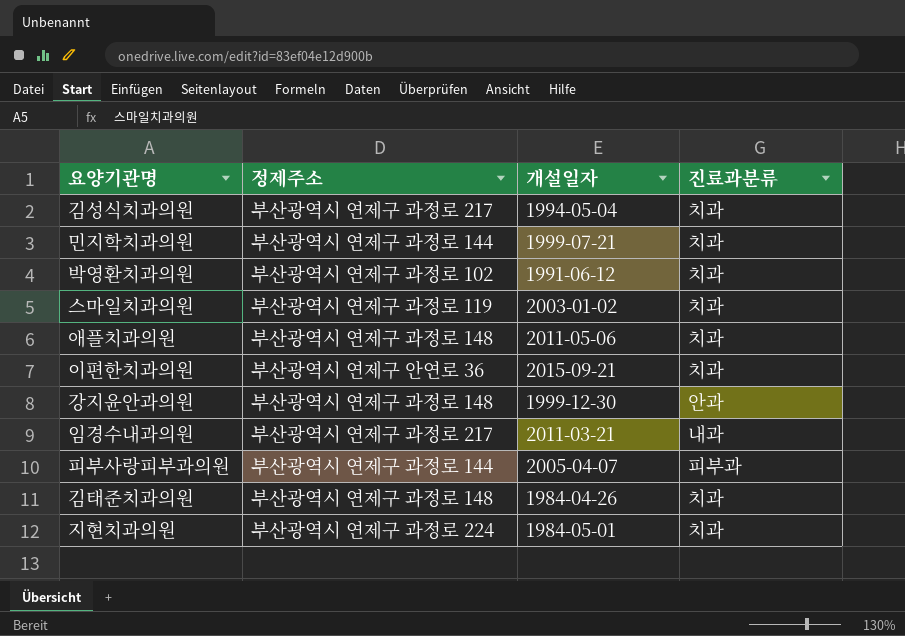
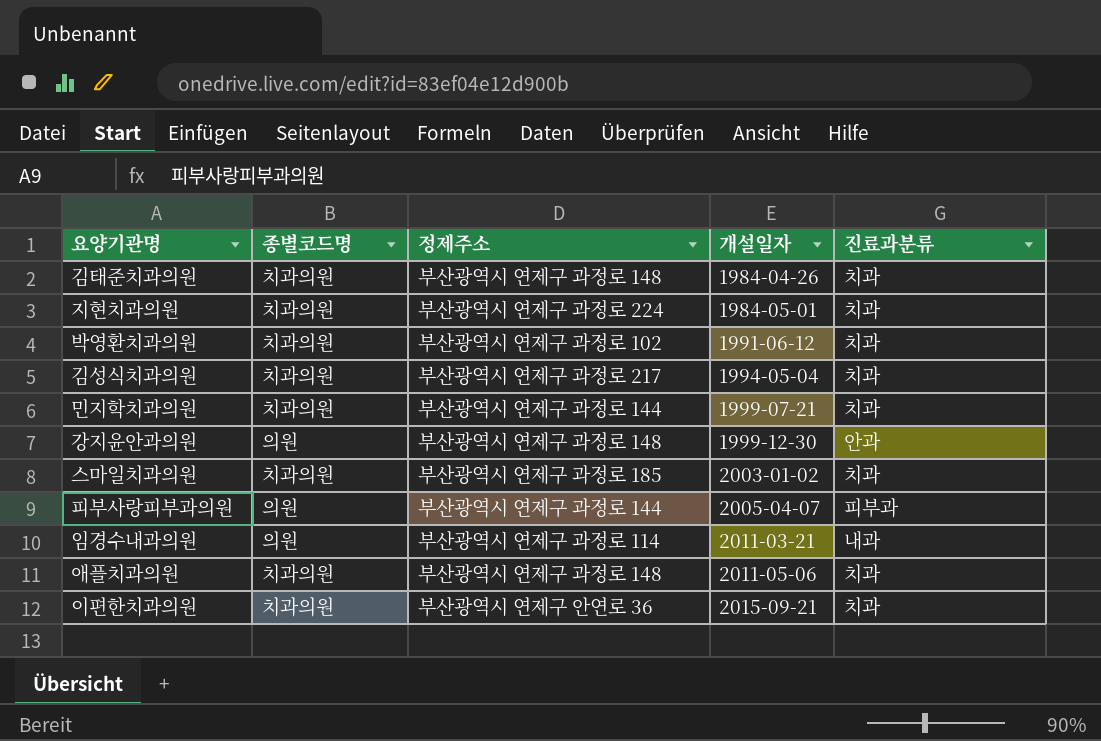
row order: none -> 개설일자 ascending
column 종별코드명 | position: none -> 2
스마일치과의원 | 정제주소: 부산광역시 연제구 과정로 119 -> 부산광역시 연제구 과정로 185
임경수내과의원 | 정제주소: 부산광역시 연제구 과정로 217 -> 부산광역시 연제구 과정로 114

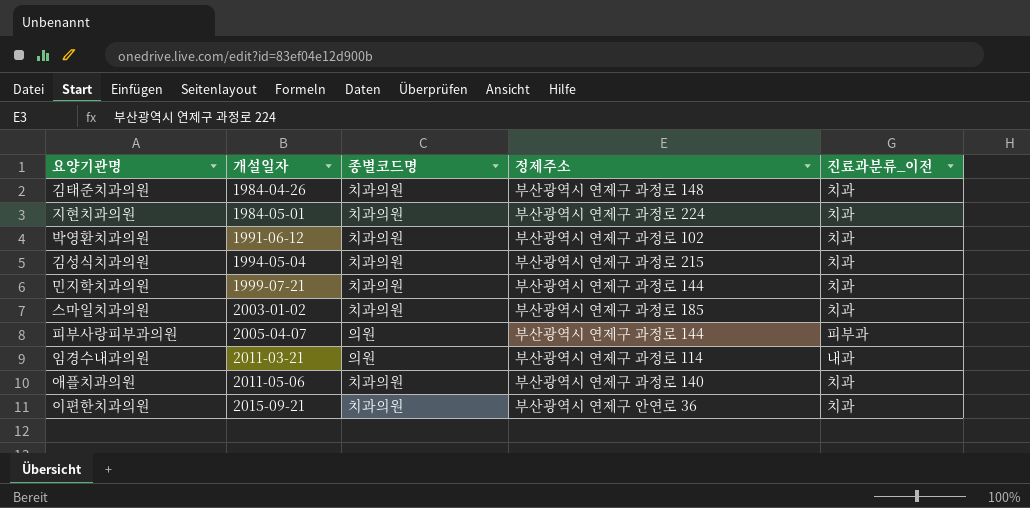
column 개설일자 | position: 4 -> 2
column name: 진료과분류 -> 진료과분류_이전
row 강지윤안과의원: 의원 | 부산광역시 연제구 과정로 148 | 1999-12-30 | 안과 -> none
김성식치과의원 | 정제주소: 부산광역시 연제구 과정로 217 -> 부산광역시 연제구 과정로 215
애플치과의원 | 정제주소: 부산광역시 연제구 과정로 148 -> 부산광역시 연제구 과정로 140

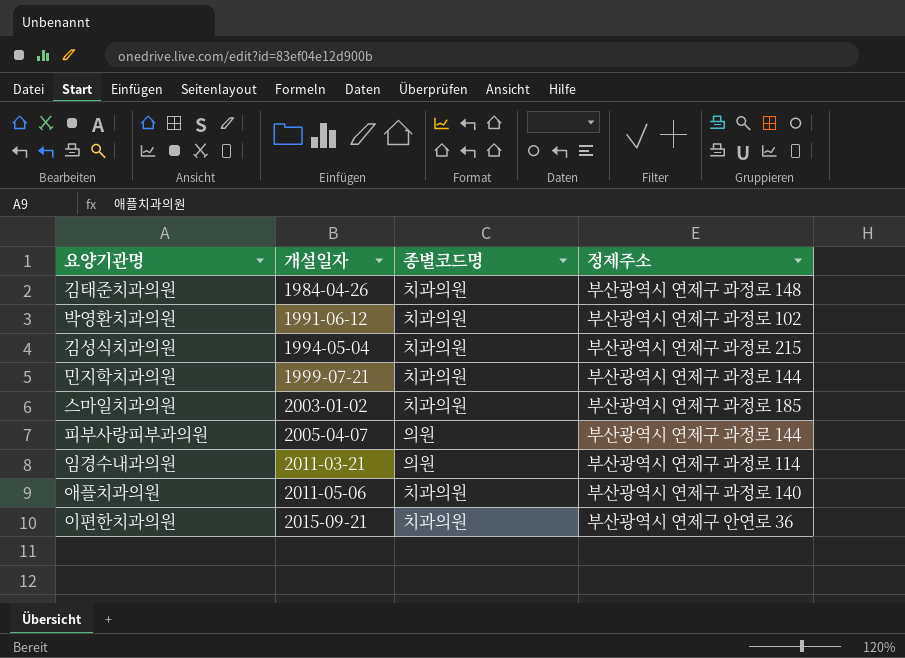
column 진료과분류_이전 | position: 5 -> none
row 지현치과의원: 1984-05-01 | 치과의원 | 부산광역시 연제구 과정로 224 | 치과 -> none

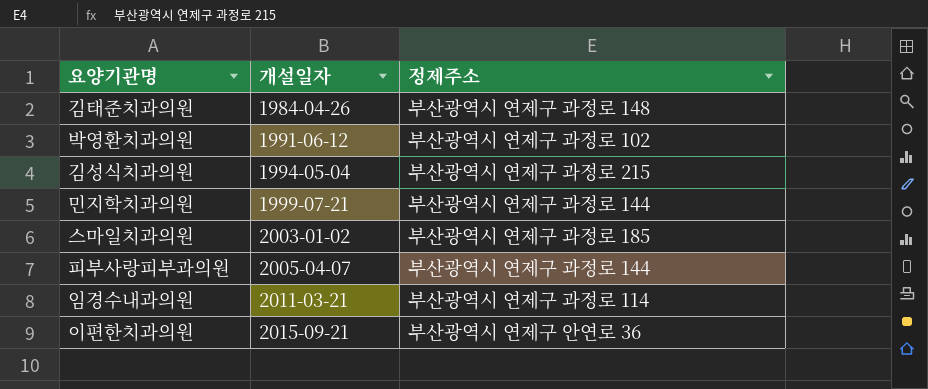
column 종별코드명 | position: 3 -> none
row 애플치과의원: 2011-05-06 | 치과의원 | 부산광역시 연제구 과정로 140 -> none

